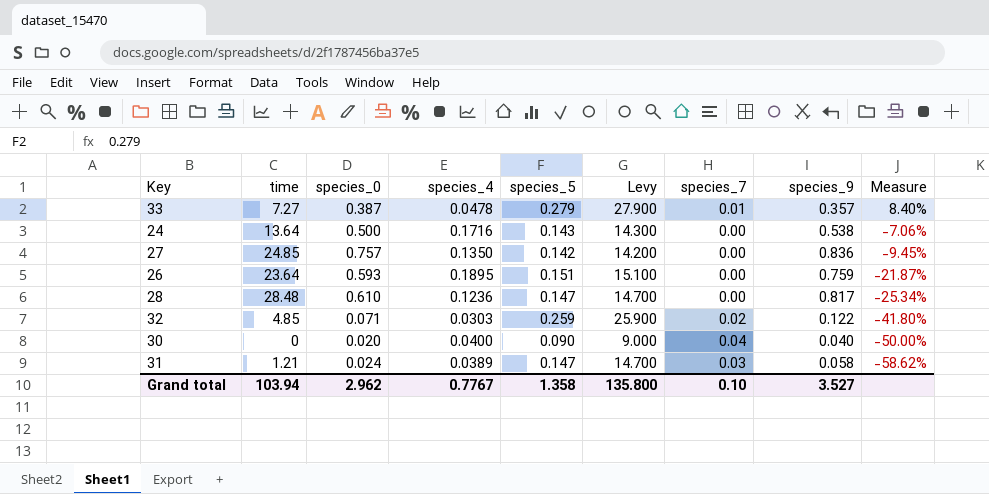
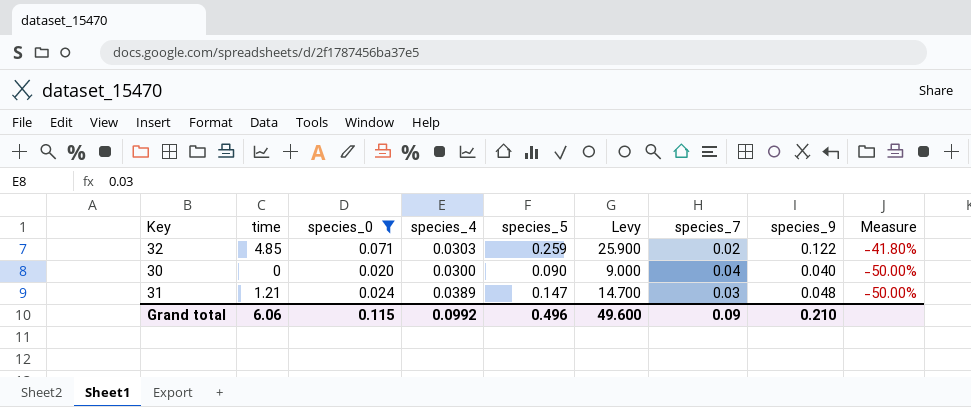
filter: none -> species_0 <= 0.071
30 | species_4: 0.0400 -> 0.0300
31 | species_9: 0.058 -> 0.048
31 | Measure: -58.62% -> -50.00%
Grand total | time: 103.94 -> 6.06
Grand total | species_0: 2.962 -> 0.115
Grand total | species_4: 0.7767 -> 0.0992
Grand total | species_5: 1.358 -> 0.496
Grand total | Levy: 135.800 -> 49.600
Grand total | species_7: 0.10 -> 0.09
Grand total | species_9: 3.527 -> 0.210

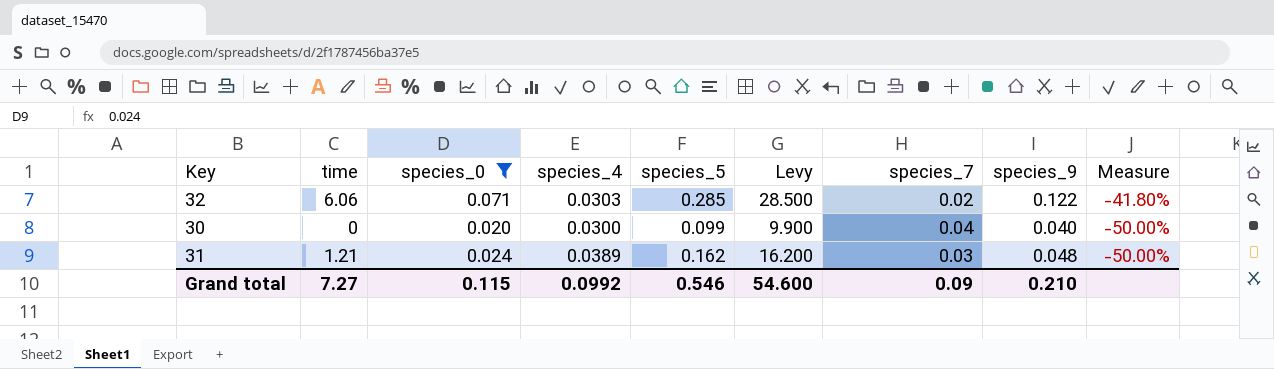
32 | time: 4.85 -> 6.06
32 | species_5: 0.259 -> 0.285
32 | Levy: 25.900 -> 28.500
30 | species_5: 0.090 -> 0.099
30 | Levy: 9.000 -> 9.900
31 | species_5: 0.147 -> 0.162
31 | Levy: 14.700 -> 16.200
Grand total | time: 6.06 -> 7.27
Grand total | species_5: 0.496 -> 0.546
Grand total | Levy: 49.600 -> 54.600

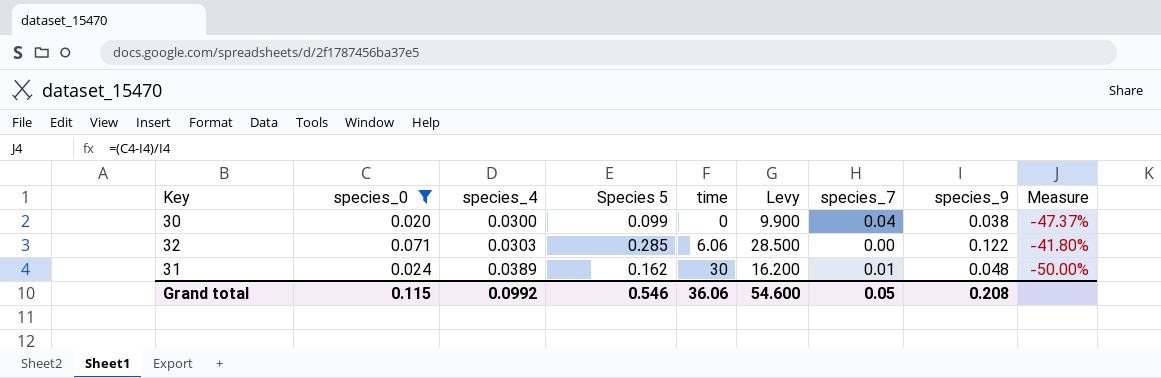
row order: Measure descending -> species_4 ascending
column name: species_5 -> Species 5
column time | position: 2 -> 5
30 | species_9: 0.040 -> 0.038
30 | Measure: -50.00% -> -47.37%
32 | species_7: 0.02 -> 0.00
31 | time: 1.21 -> 30
31 | species_7: 0.03 -> 0.01
Grand total | time: 7.27 -> 36.06
Grand total | species_7: 0.09 -> 0.05
Grand total | species_9: 0.210 -> 0.208

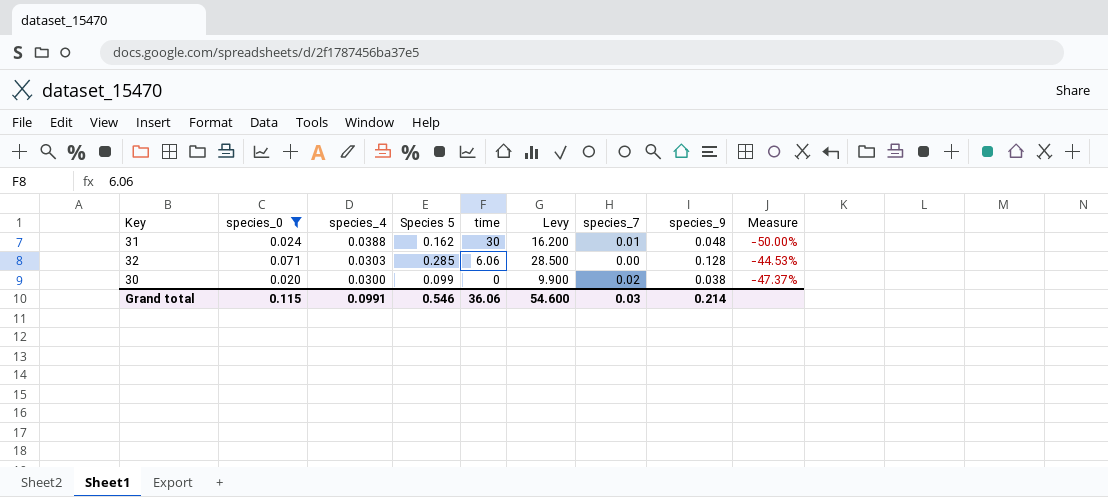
row order: species_4 ascending -> species_4 descending
31 | species_4: 0.0389 -> 0.0388
32 | species_9: 0.122 -> 0.128
32 | Measure: -41.80% -> -44.53%
30 | species_7: 0.04 -> 0.02
Grand total | species_4: 0.0992 -> 0.0991
Grand total | species_7: 0.05 -> 0.03
Grand total | species_9: 0.208 -> 0.214

